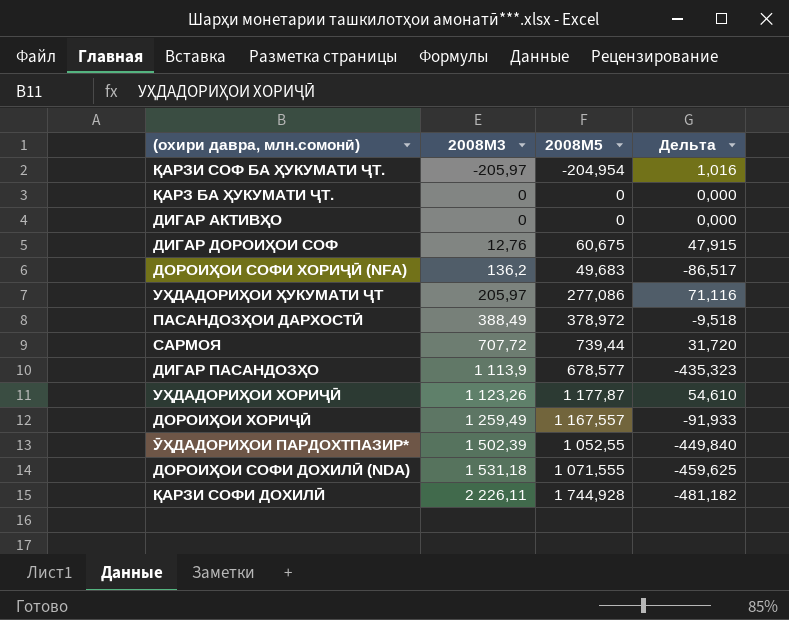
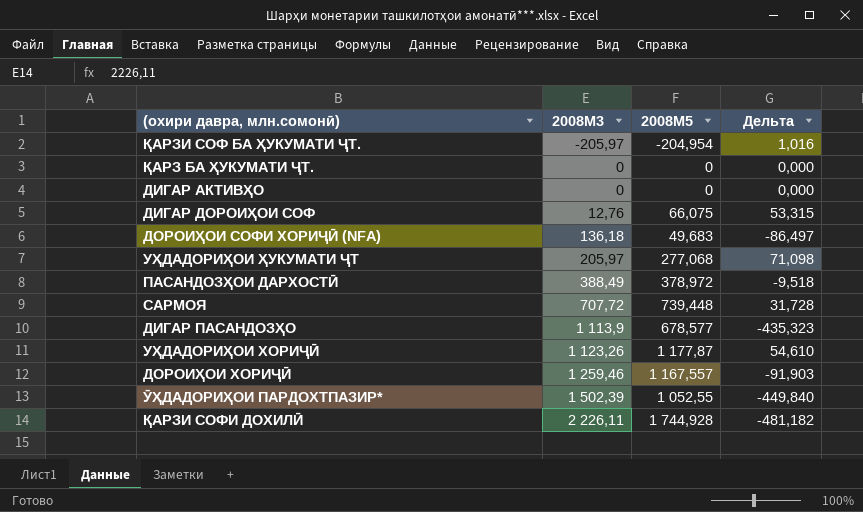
row ДОРОИҲОИ СОФИ ДОХИЛӢ (NDA): 1 531,18 | 1 071,555 | -459,625 -> none
ДИГАР ДОРОИҲОИ СОФ | 2008M5: 60,675 -> 66,075
ДИГАР ДОРОИҲОИ СОФ | Дельта: 47,915 -> 53,315
ДОРОИҲОИ СОФИ ХОРИҶӢ (NFA) | 2008M3: 136,2 -> 136,18
ДОРОИҲОИ СОФИ ХОРИҶӢ (NFA) | Дельта: -86,517 -> -86,497
УҲДАДОРИҲОИ ҲУКУМАТИ ҶТ | 2008M5: 277,086 -> 277,068
УҲДАДОРИҲОИ ҲУКУМАТИ ҶТ | Дельта: 71,116 -> 71,098
САРМОЯ | 2008M5: 739,44 -> 739,448
САРМОЯ | Дельта: 31,720 -> 31,728
ДОРОИҲОИ ХОРИҶӢ | 2008M3: 1 259,49 -> 1 259,46
ДОРОИҲОИ ХОРИҶӢ | Дельта: -91,933 -> -91,903

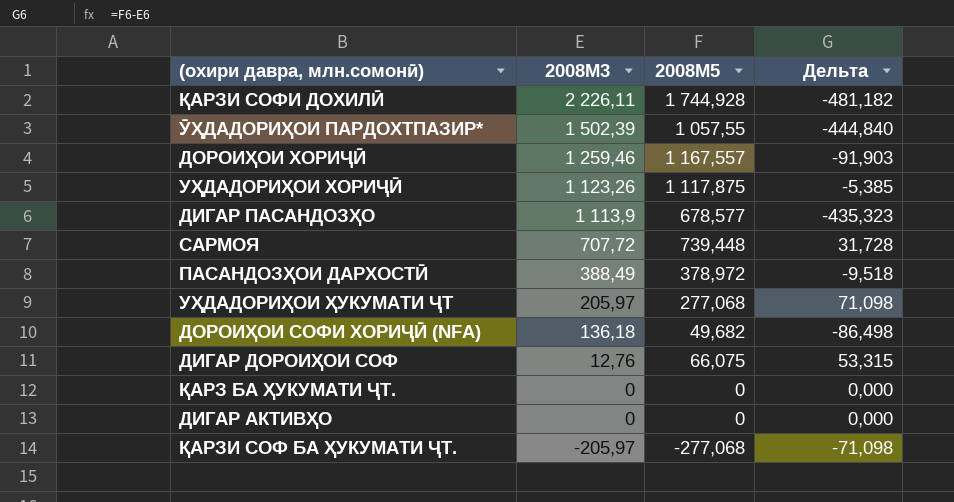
row order: 2008M3 ascending -> 2008M3 descending
ӮҲДАДОРИҲОИ ПАРДОХТПАЗИР* | 2008M5: 1 052,55 -> 1 057,55
ӮҲДАДОРИҲОИ ПАРДОХТПАЗИР* | Дельта: -449,840 -> -444,840
УҲДАДОРИҲОИ ХОРИҶӢ | 2008M5: 1 177,87 -> 1 117,875
УҲДАДОРИҲОИ ХОРИҶӢ | Дельта: 54,610 -> -5,385
ДОРОИҲОИ СОФИ ХОРИҶӢ (NFA) | 2008M5: 49,683 -> 49,682
ДОРОИҲОИ СОФИ ХОРИҶӢ (NFA) | Дельта: -86,497 -> -86,498
ҚАРЗИ СОФ БА ҲУКУМАТИ ҶТ. | 2008M5: -204,954 -> -277,068
ҚАРЗИ СОФ БА ҲУКУМАТИ ҶТ. | Дельта: 1,016 -> -71,098

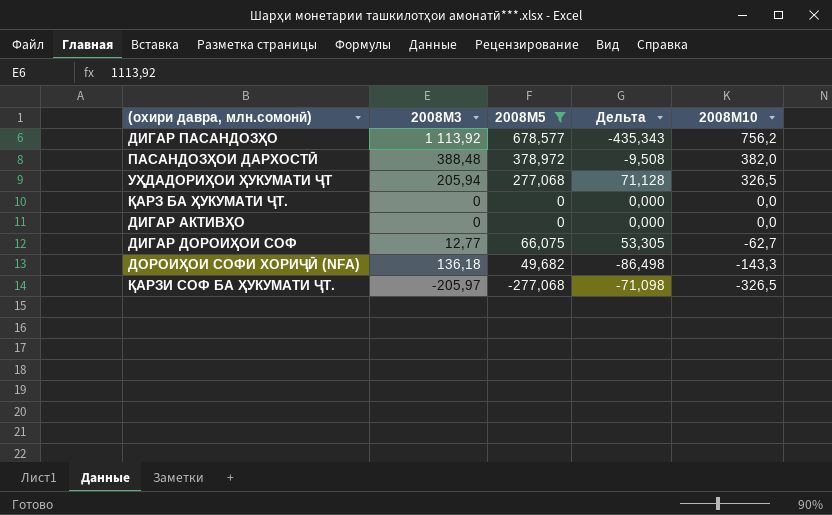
filter: none -> 2008M5 <= 678,577
row order: 2008M3 descending -> 2008M10 descending
column 2008M10 | position: none -> 5
ДИГАР ПАСАНДОЗҲО | 2008M3: 1 113,9 -> 1 113,92
ДИГАР ПАСАНДОЗҲО | Дельта: -435,323 -> -435,343
ПАСАНДОЗҲОИ ДАРХОСТӢ | 2008M3: 388,49 -> 388,48
ПАСАНДОЗҲОИ ДАРХОСТӢ | Дельта: -9,518 -> -9,508
УҲДАДОРИҲОИ ҲУКУМАТИ ҶТ | 2008M3: 205,97 -> 205,94
УҲДАДОРИҲОИ ҲУКУМАТИ ҶТ | Дельта: 71,098 -> 71,128
ДИГАР ДОРОИҲОИ СОФ | 2008M3: 12,76 -> 12,77
ДИГАР ДОРОИҲОИ СОФ | Дельта: 53,315 -> 53,305

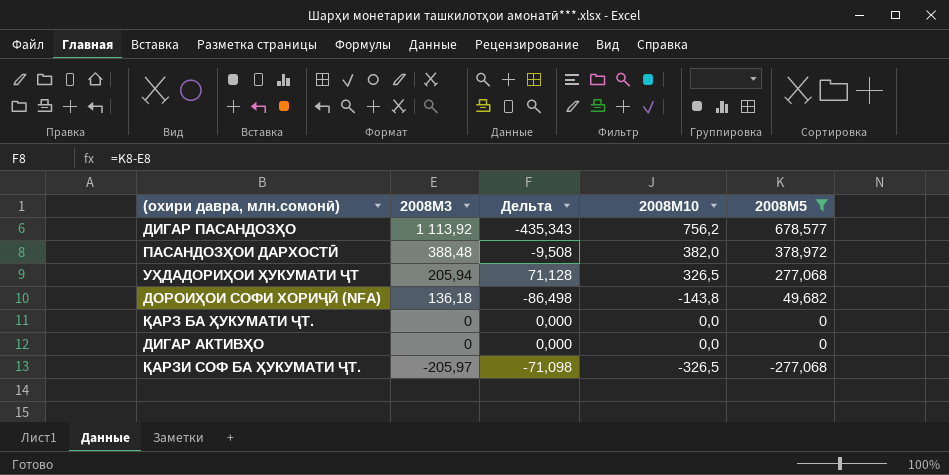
row order: 2008M10 descending -> 2008M3 descending
column 2008M5 | position: 3 -> 5
row ДИГАР ДОРОИҲОИ СОФ: 12,77 | 66,075 | 53,305 | -62,7 -> none
ДОРОИҲОИ СОФИ ХОРИҶӢ (NFA) | 2008M10: -143,3 -> -143,8

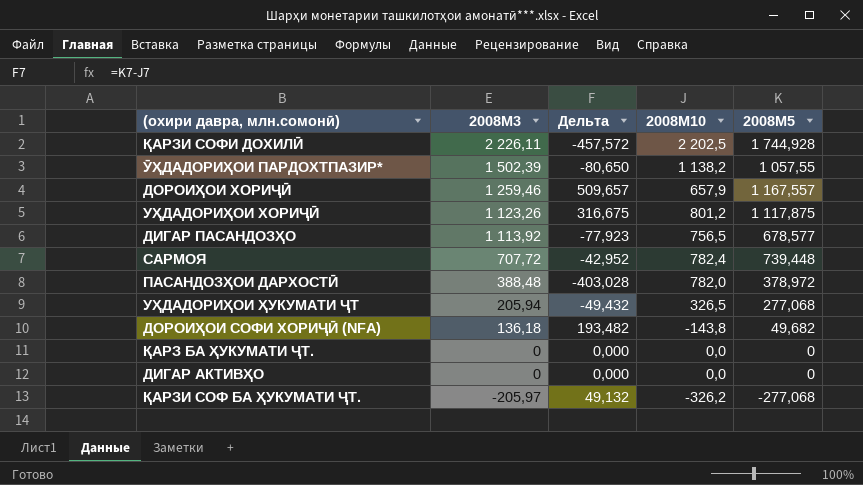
filter: 2008M5 <= 678,577 -> none
column Дельта | formula: [2008M5] - [2008M3] -> [2008M5] - [2008M10]
ДИГАР ПАСАНДОЗҲО | 2008M10: 756,2 -> 756,5
ПАСАНДОЗҲОИ ДАРХОСТӢ | 2008M10: 382,0 -> 782,0
ҚАРЗИ СОФ БА ҲУКУМАТИ ҶТ. | 2008M10: -326,5 -> -326,2

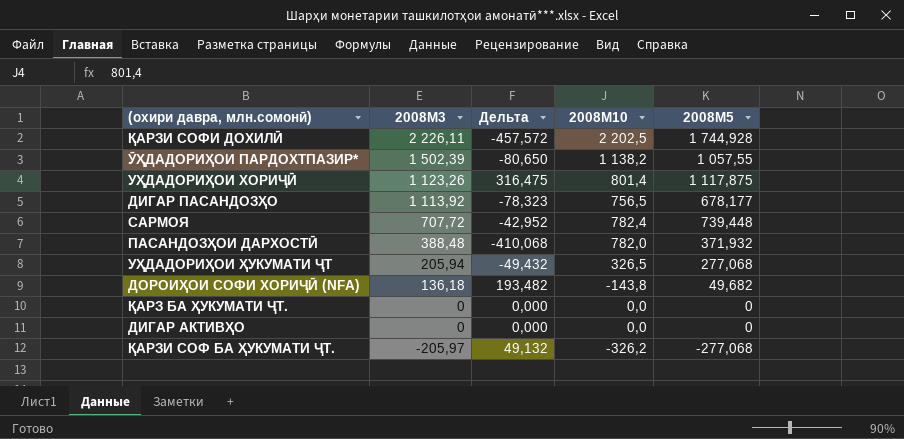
row ДОРОИҲОИ ХОРИҶӢ: 1 259,46 | 509,657 | 657,9 | 1 167,557 -> none
УҲДАДОРИҲОИ ХОРИҶӢ | Дельта: 316,675 -> 316,475
УҲДАДОРИҲОИ ХОРИҶӢ | 2008M10: 801,2 -> 801,4
ДИГАР ПАСАНДОЗҲО | Дельта: -77,923 -> -78,323
ДИГАР ПАСАНДОЗҲО | 2008M5: 678,577 -> 678,177
ПАСАНДОЗҲОИ ДАРХОСТӢ | Дельта: -403,028 -> -410,068
ПАСАНДОЗҲОИ ДАРХОСТӢ | 2008M5: 378,972 -> 371,932

